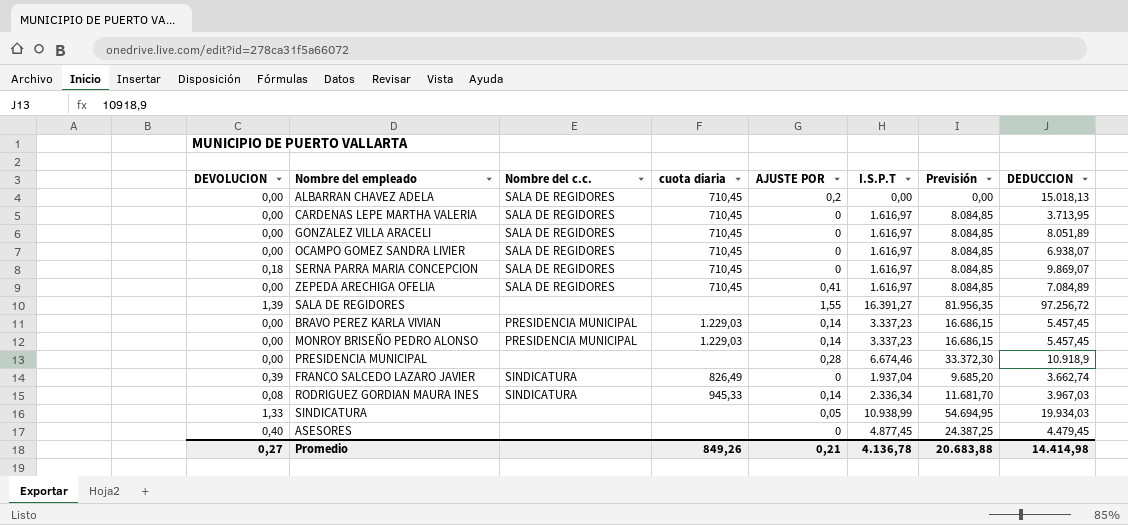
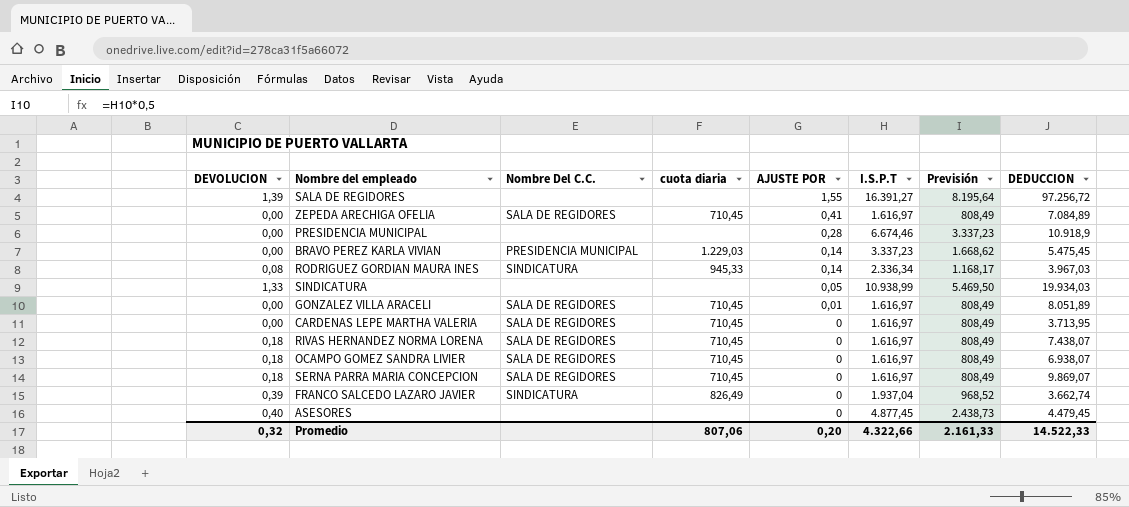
row order: none -> AJUSTE POR descending
column name: Nombre del c.c. -> Nombre Del C.C.
column Previsión | formula: [I.S.P.T] * 5 -> [I.S.P.T] * 0,5
row ALBARRAN CHAVEZ ADELA: 0,00 | SALA DE REGIDORES | 710,45 | 0,2 | 0,00 | 0,00 | 15.018,13 -> none
row MONROY BRISEÑO PEDRO ALONSO: 0,00 | PRESIDENCIA MUNICIPAL | 1.229,03 | 0,14 | 3.337,23 | 16.686,15 | 5.457,45 -> none
BRAVO PEREZ KARLA VIVIAN | DEDUCCION: 5.457,45 -> 5.475,45
GONZALEZ VILLA ARACELI | AJUSTE POR: 0 -> 0,01
row RIVAS HERNANDEZ NORMA LORENA: none -> 0,18 | SALA DE REGIDORES | 710,45 | 0 | 1.616,97 | 808,49 | 7.438,07
OCAMPO GOMEZ SANDRA LIVIER | DEVOLUCION: 0,00 -> 0,18
Promedio | DEVOLUCION: 0,27 -> 0,32
Promedio | cuota diaria: 849,26 -> 807,06
Promedio | AJUSTE POR: 0,21 -> 0,20
Promedio | I.S.P.T: 4.136,78 -> 4.322,66
Promedio | Previsión: 20.683,88 -> 2.161,33
Promedio | DEDUCCION: 14.414,98 -> 14.522,33

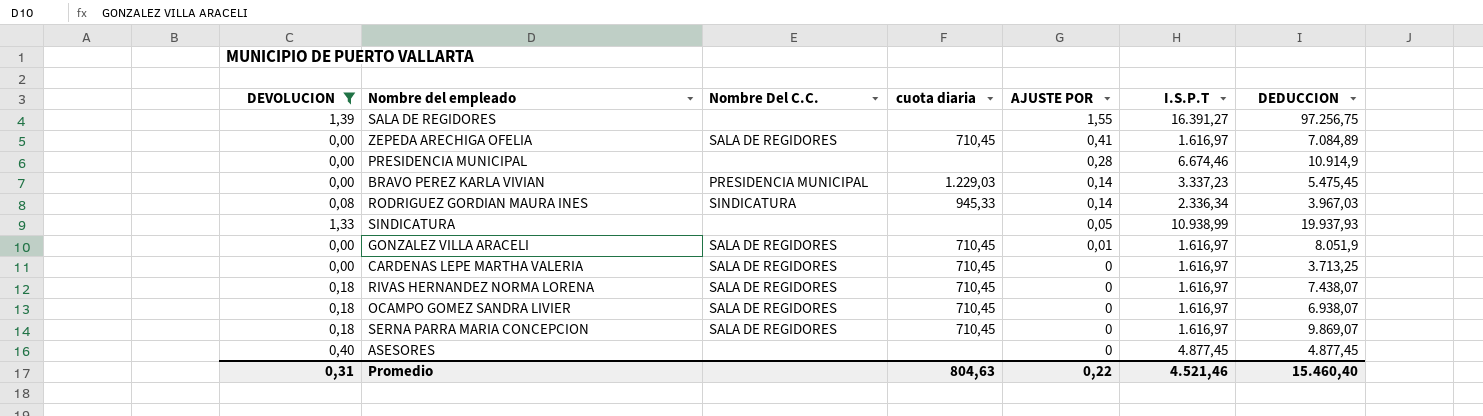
filter: none -> DEVOLUCION != 0,39
column Previsión | formula: [I.S.P.T] * 0,5 -> none
SALA DE REGIDORES | DEDUCCION: 97.256,72 -> 97.256,75
PRESIDENCIA MUNICIPAL | DEDUCCION: 10.918,9 -> 10.914,9
SINDICATURA | DEDUCCION: 19.934,03 -> 19.937,93
GONZALEZ VILLA ARACELI | DEDUCCION: 8.051,89 -> 8.051,9
CARDENAS LEPE MARTHA VALERIA | DEDUCCION: 3.713,95 -> 3.713,25
ASESORES | DEDUCCION: 4.479,45 -> 4.877,45
Promedio | DEVOLUCION: 0,32 -> 0,31
Promedio | cuota diaria: 807,06 -> 804,63
Promedio | AJUSTE POR: 0,20 -> 0,22
Promedio | I.S.P.T: 4.322,66 -> 4.521,46
Promedio | DEDUCCION: 14.522,33 -> 15.460,40

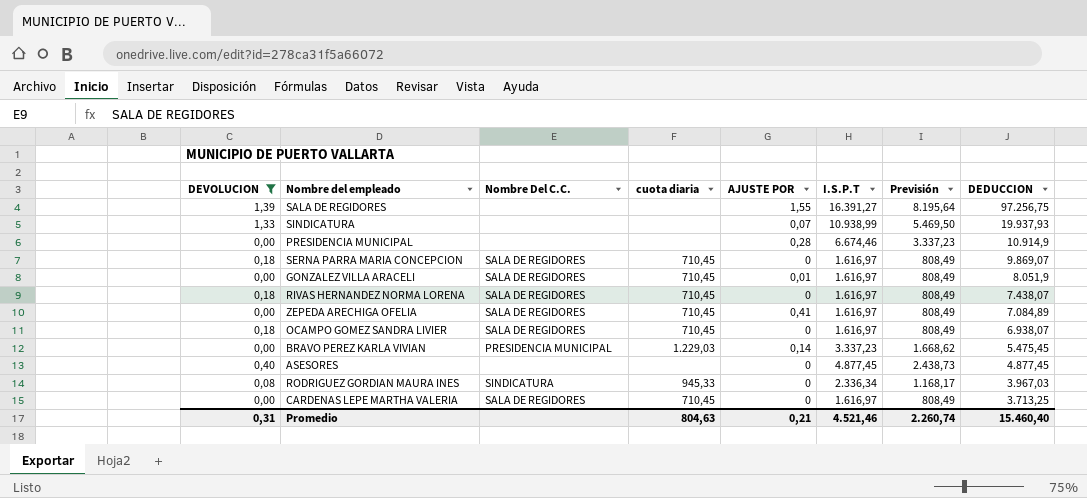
row order: AJUSTE POR descending -> DEDUCCION descending
column Previsión | formula: none -> [I.S.P.T] * 0,5
SINDICATURA | AJUSTE POR: 0,05 -> 0,07
RODRIGUEZ GORDIAN MAURA INES | AJUSTE POR: 0,14 -> 0
Promedio | AJUSTE POR: 0,22 -> 0,21

